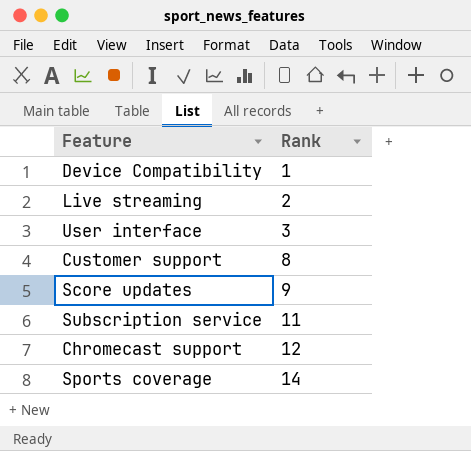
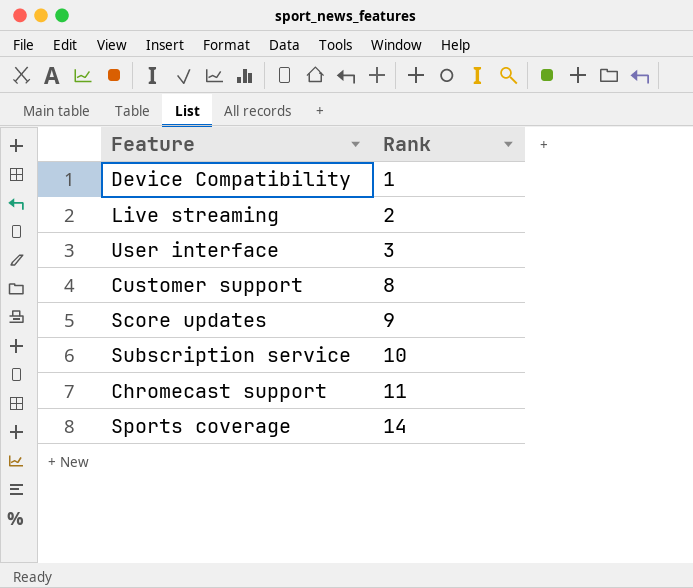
Subscription service | Rank: 11 -> 10
Chromecast support | Rank: 12 -> 11

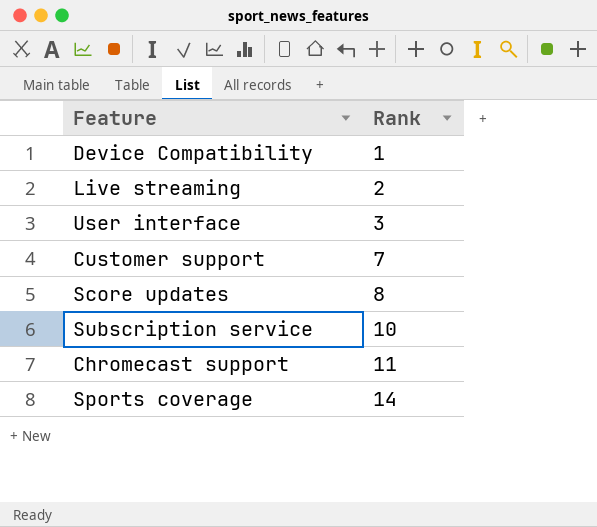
Customer support | Rank: 8 -> 7
Score updates | Rank: 9 -> 8

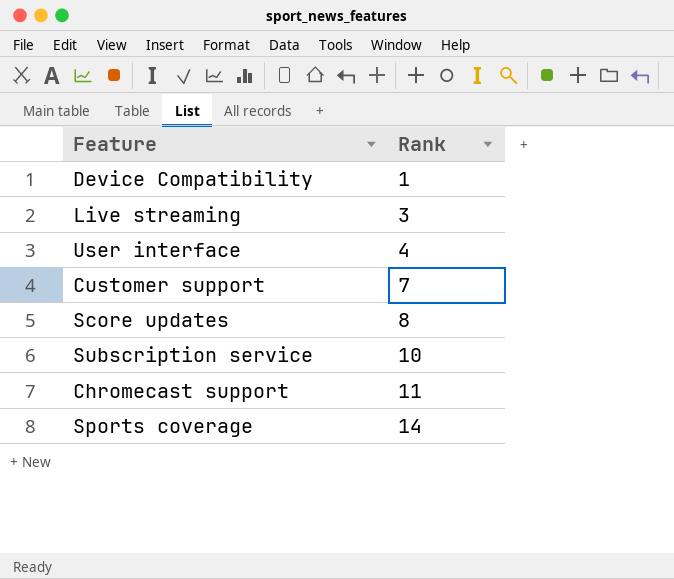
Live streaming | Rank: 2 -> 3
User interface | Rank: 3 -> 4

